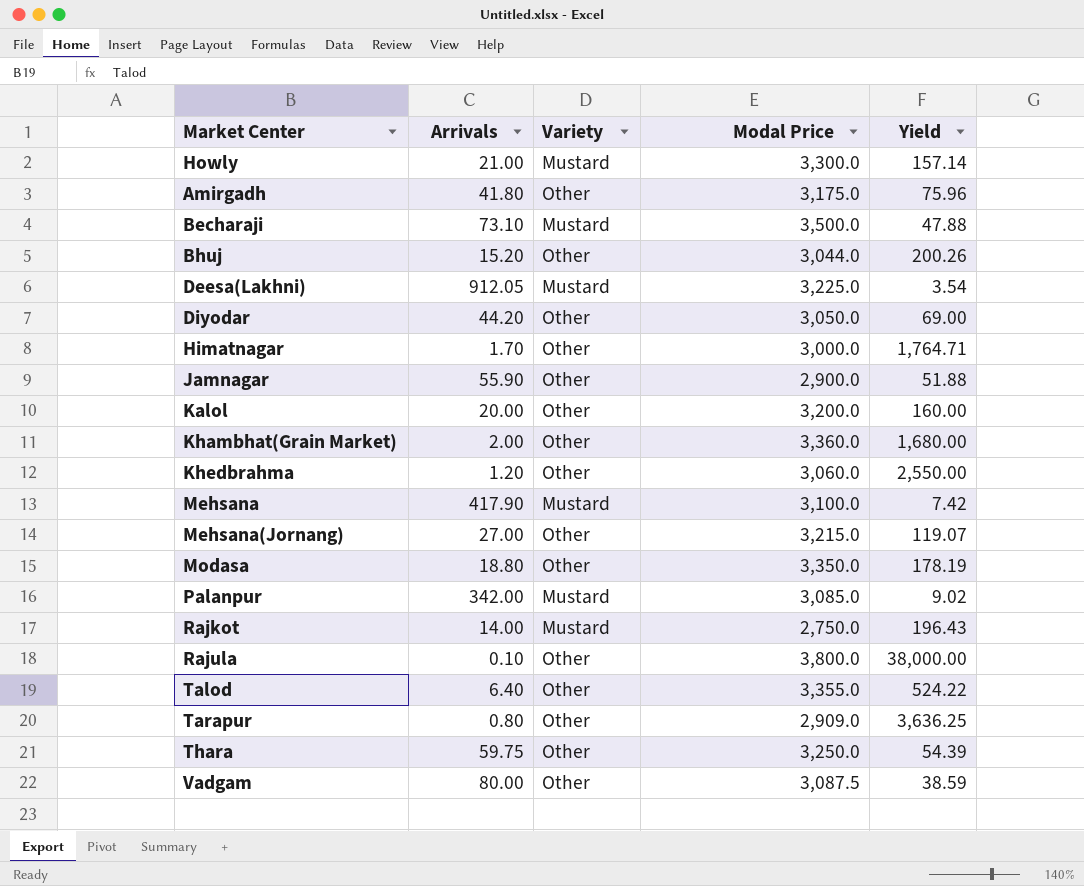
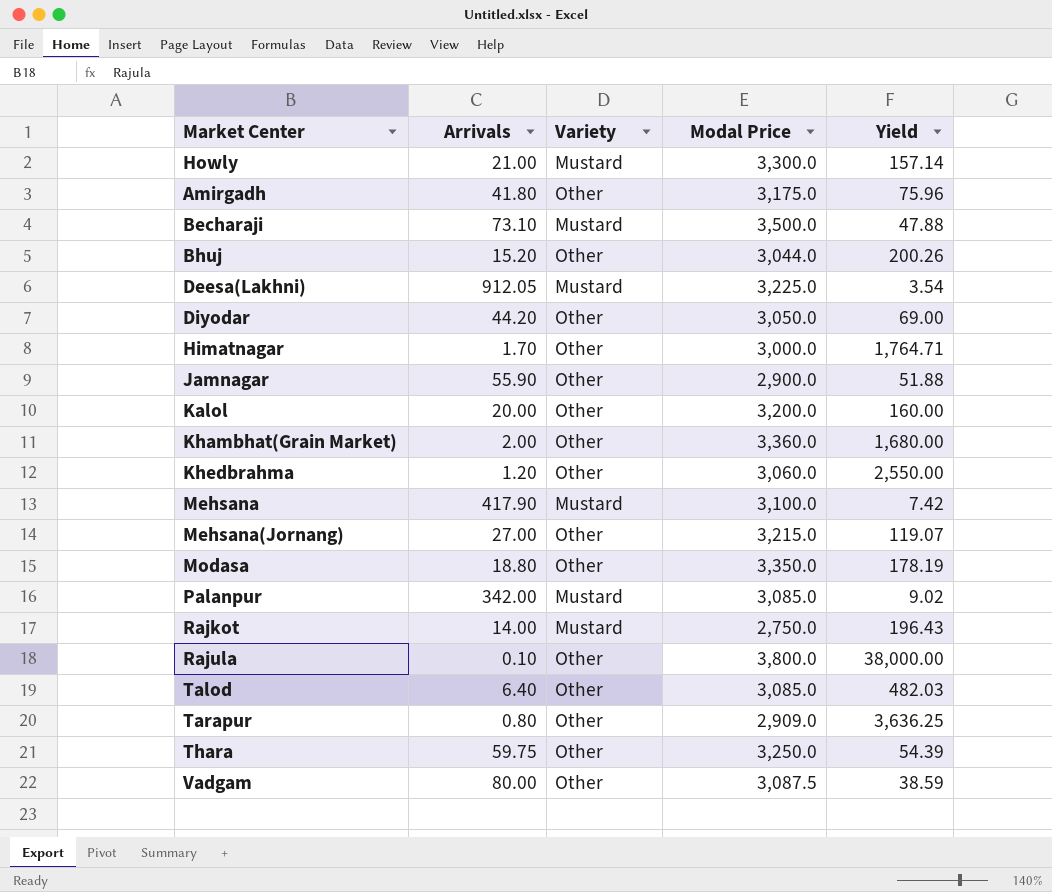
Talod | Modal Price: 3,355.0 -> 3,085.0
Talod | Yield: 524.22 -> 482.03

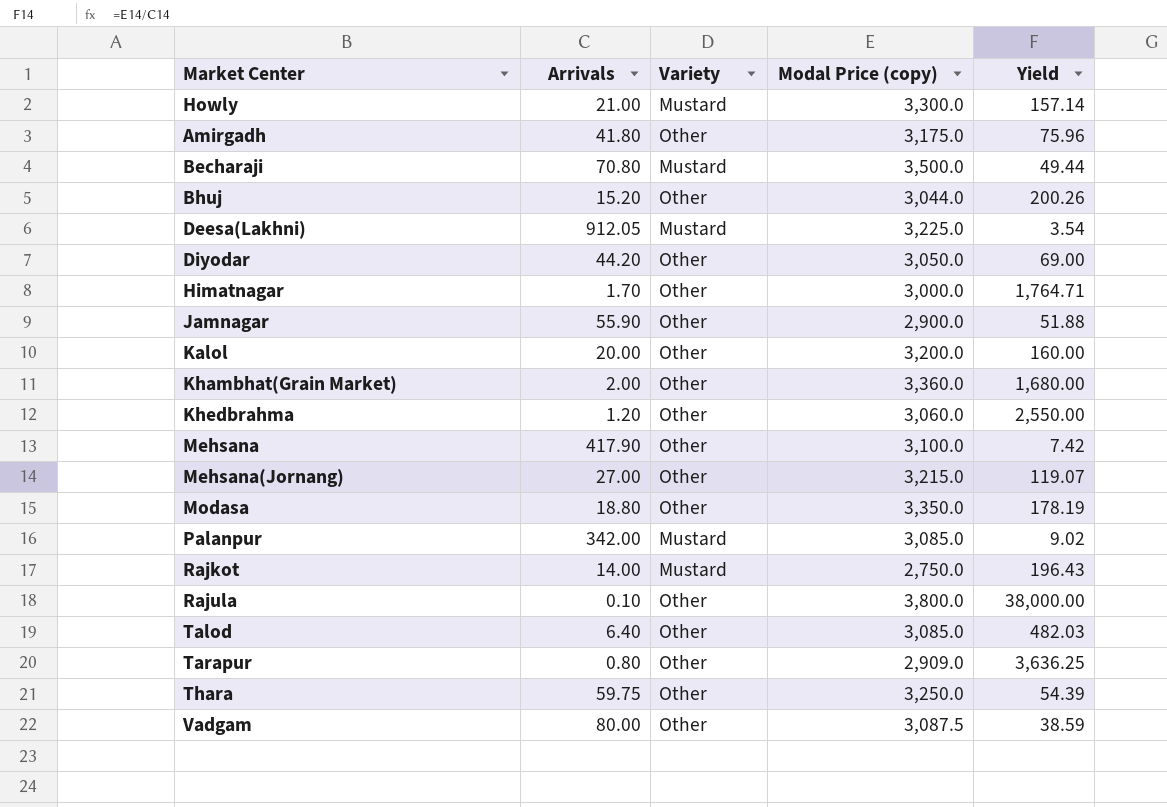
column name: Modal Price -> Modal Price (copy)
Becharaji | Arrivals: 73.10 -> 70.80
Becharaji | Yield: 47.88 -> 49.44
Mehsana | Variety: Mustard -> Other

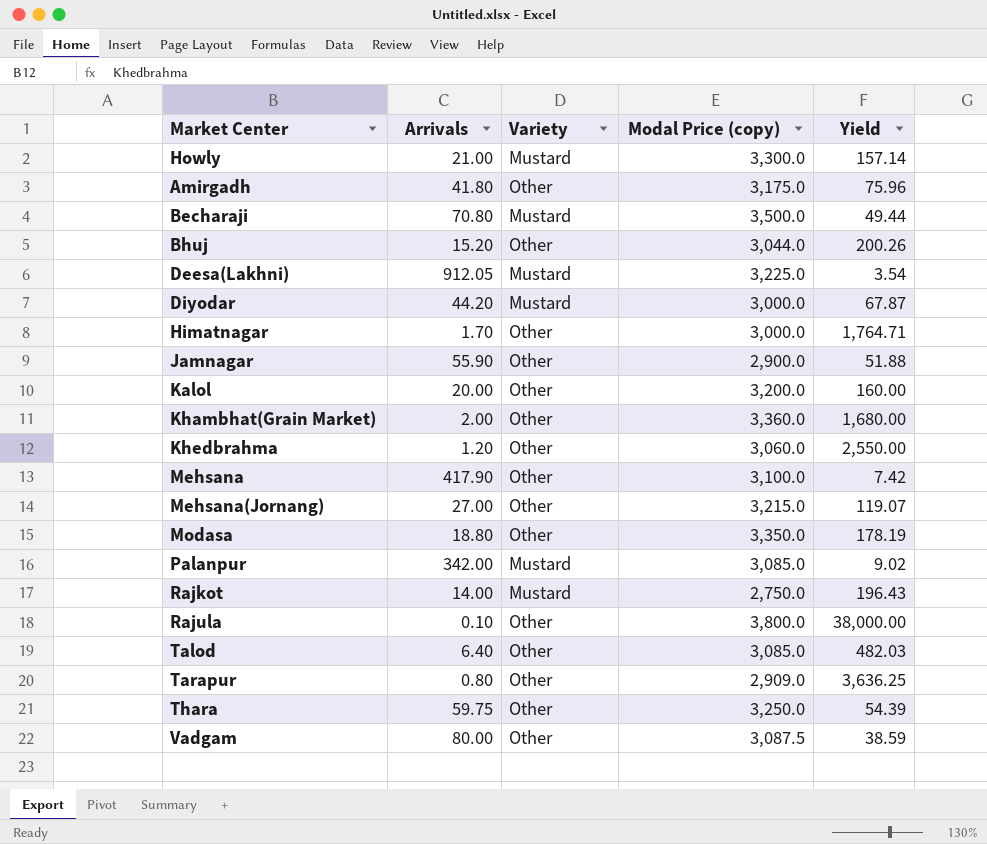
Diyodar | Variety: Other -> Mustard
Diyodar | Modal Price (copy): 3,050.0 -> 3,000.0
Diyodar | Yield: 69.00 -> 67.87

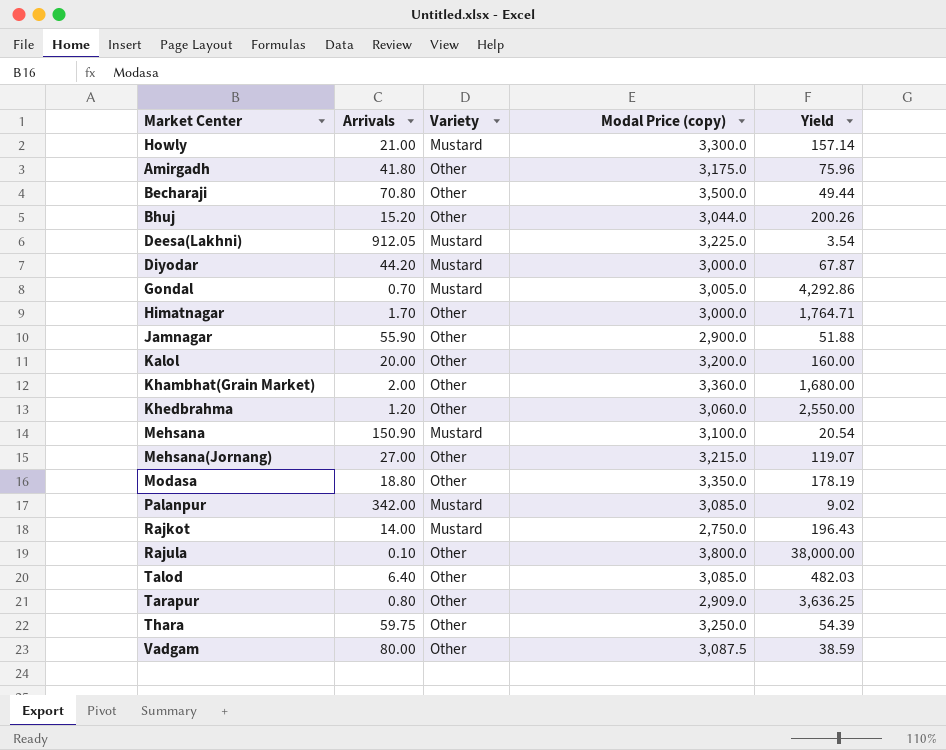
Becharaji | Variety: Mustard -> Other
row Gondal: none -> 0.70 | Mustard | 3,005.0 | 4,292.86
Mehsana | Arrivals: 417.90 -> 150.90
Mehsana | Variety: Other -> Mustard
Mehsana | Yield: 7.42 -> 20.54

